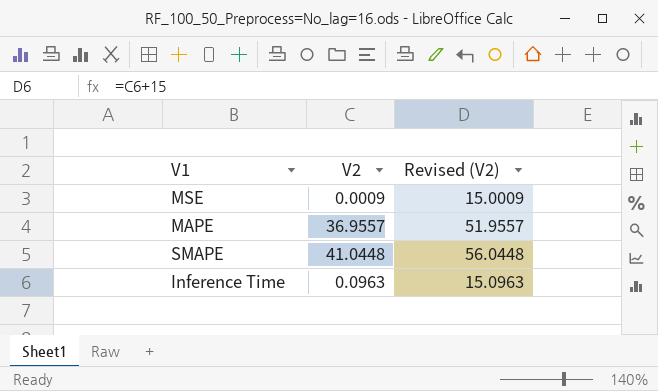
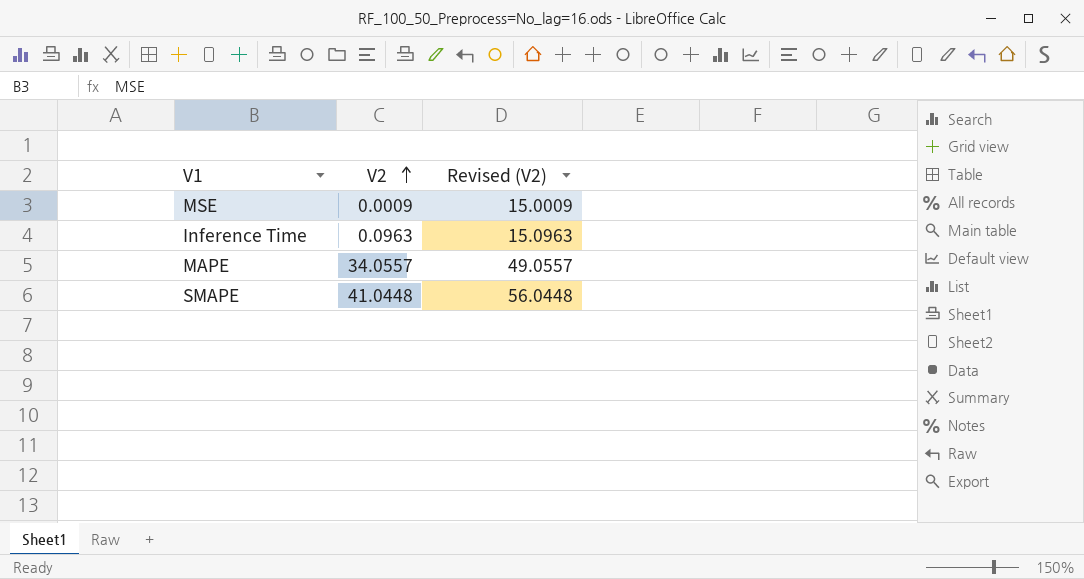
row order: none -> V2 ascending
MAPE | V2: 36.9557 -> 34.0557
MAPE | Revised (V2): 51.9557 -> 49.0557

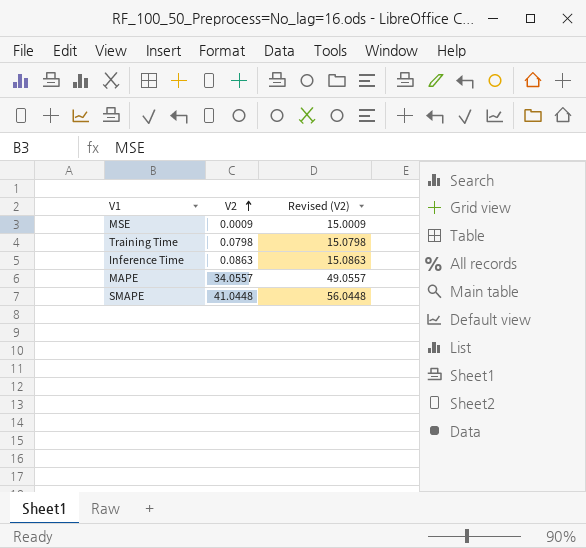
row Training Time: none -> 0.0798 | 15.0798
Inference Time | V2: 0.0963 -> 0.0863
Inference Time | Revised (V2): 15.0963 -> 15.0863

